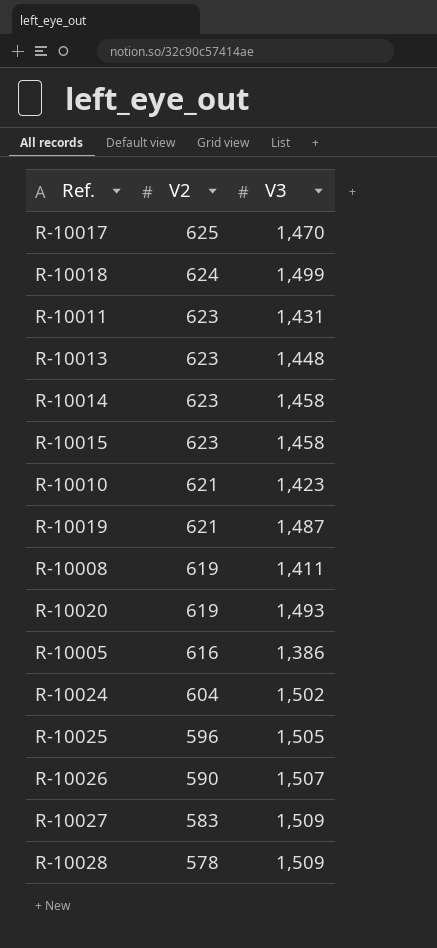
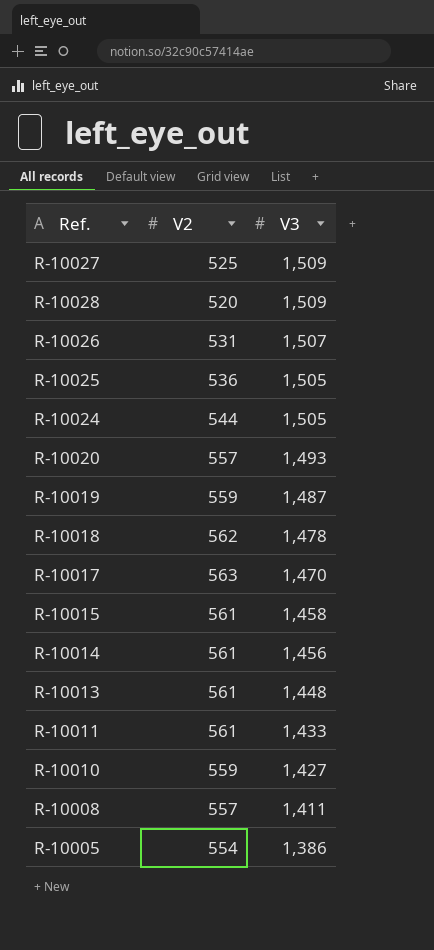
row order: V2 descending -> V3 descending
R-10027 | V2: 583 -> 525
R-10028 | V2: 578 -> 520
R-10026 | V2: 590 -> 531
R-10025 | V2: 596 -> 536
R-10024 | V2: 604 -> 544
R-10024 | V3: 1,502 -> 1,505
R-10020 | V2: 619 -> 557
R-10019 | V2: 621 -> 559
R-10018 | V2: 624 -> 562
R-10018 | V3: 1,499 -> 1,478
R-10017 | V2: 625 -> 563
R-10015 | V2: 623 -> 561
R-10014 | V2: 623 -> 561
R-10014 | V3: 1,458 -> 1,456
R-10013 | V2: 623 -> 561
R-10011 | V2: 623 -> 561
R-10011 | V3: 1,431 -> 1,433
R-10010 | V2: 621 -> 559
R-10010 | V3: 1,423 -> 1,427
R-10008 | V2: 619 -> 557
R-10005 | V2: 616 -> 554

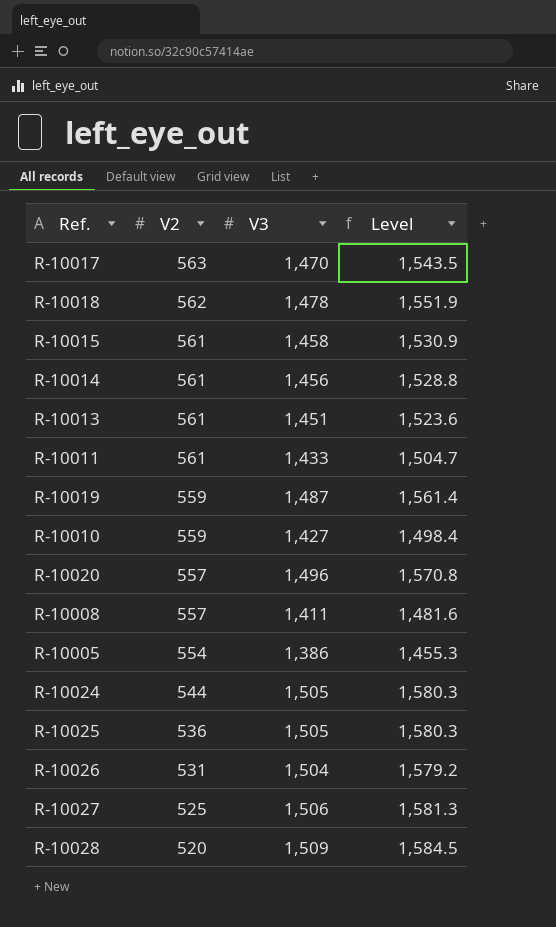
row order: V3 descending -> V2 descending
column Level | formula: none -> [V3] * 1.05
R-10013 | V3: 1,448 -> 1,451
R-10020 | V3: 1,493 -> 1,496
R-10026 | V3: 1,507 -> 1,504
R-10027 | V3: 1,509 -> 1,506

